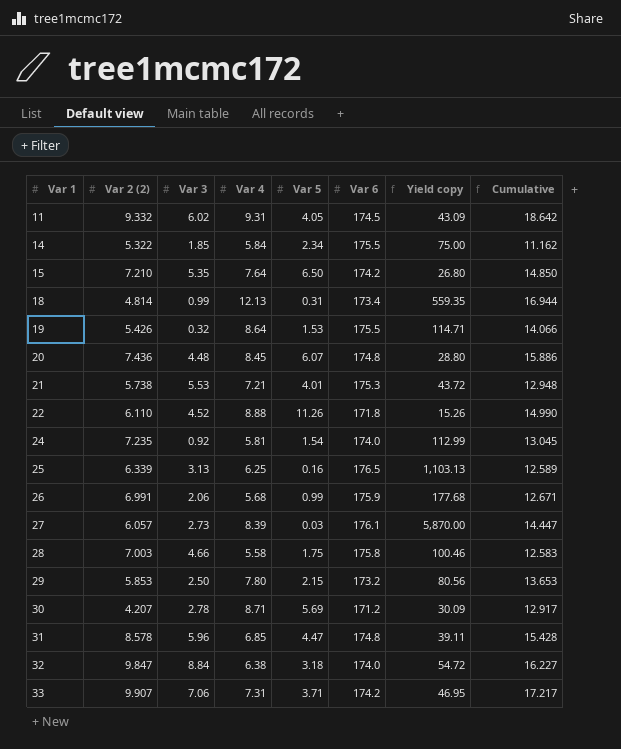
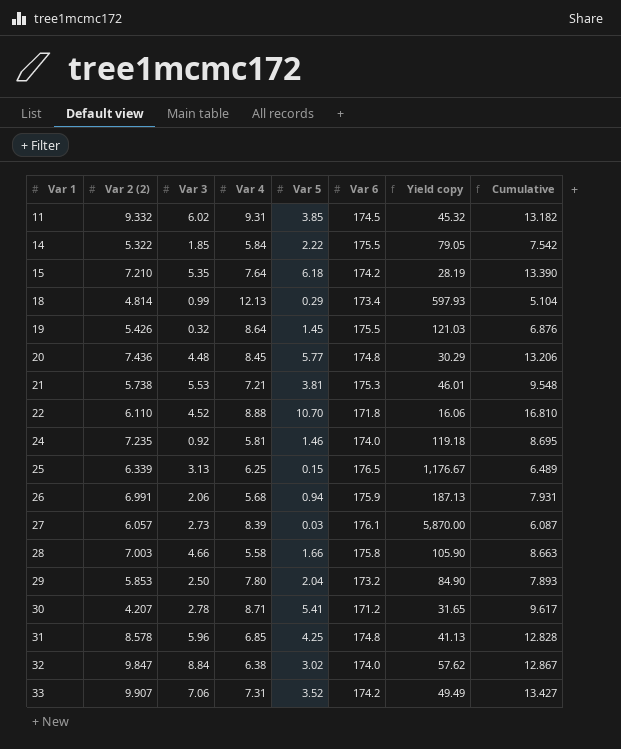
column Cumulative | formula: [Var 2 (2)] + [Var 4] -> [Var 2 (2)] + [Var 5]
11 | Var 5: 4.05 -> 3.85
11 | Yield copy: 43.09 -> 45.32
14 | Var 5: 2.34 -> 2.22
14 | Yield copy: 75.00 -> 79.05
15 | Var 5: 6.50 -> 6.18
15 | Yield copy: 26.80 -> 28.19
18 | Var 5: 0.31 -> 0.29
18 | Yield copy: 559.35 -> 597.93
19 | Var 5: 1.53 -> 1.45
19 | Yield copy: 114.71 -> 121.03
20 | Var 5: 6.07 -> 5.77
20 | Yield copy: 28.80 -> 30.29
21 | Var 5: 4.01 -> 3.81
21 | Yield copy: 43.72 -> 46.01
22 | Var 5: 11.26 -> 10.70
22 | Yield copy: 15.26 -> 16.06
24 | Var 5: 1.54 -> 1.46
24 | Yield copy: 112.99 -> 119.18
25 | Var 5: 0.16 -> 0.15
25 | Yield copy: 1,103.13 -> 1,176.67
26 | Var 5: 0.99 -> 0.94
26 | Yield copy: 177.68 -> 187.13
28 | Var 5: 1.75 -> 1.66
28 | Yield copy: 100.46 -> 105.90
29 | Var 5: 2.15 -> 2.04
29 | Yield copy: 80.56 -> 84.90
30 | Var 5: 5.69 -> 5.41
30 | Yield copy: 30.09 -> 31.65
31 | Var 5: 4.47 -> 4.25
31 | Yield copy: 39.11 -> 41.13
32 | Var 5: 3.18 -> 3.02
32 | Yield copy: 54.72 -> 57.62
33 | Var 5: 3.71 -> 3.52
33 | Yield copy: 46.95 -> 49.49

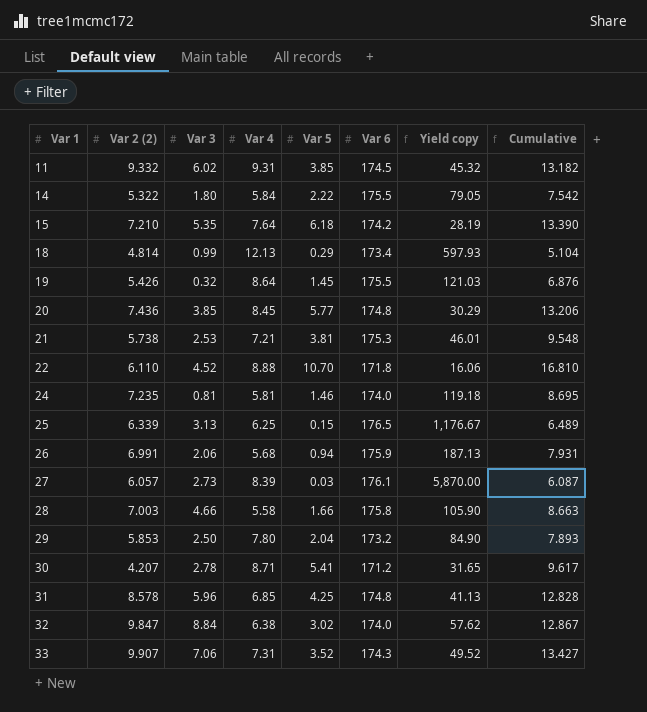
14 | Var 3: 1.85 -> 1.80
20 | Var 3: 4.48 -> 3.85
21 | Var 3: 5.53 -> 2.53
24 | Var 3: 0.92 -> 0.81
33 | Var 6: 174.2 -> 174.3
33 | Yield copy: 49.49 -> 49.52

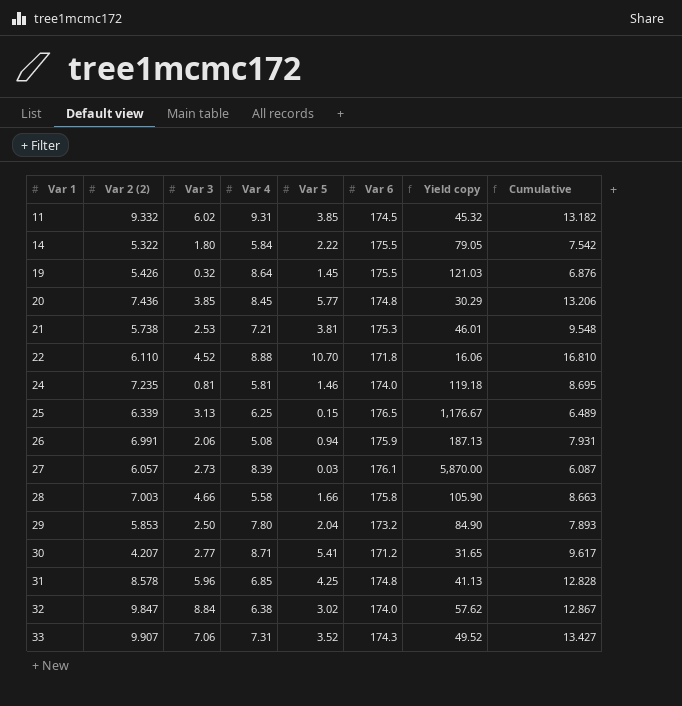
row 15: 7.210 | 5.35 | 7.64 | 6.18 | 174.2 | 28.19 | 13.390 -> none
row 18: 4.814 | 0.99 | 12.13 | 0.29 | 173.4 | 597.93 | 5.104 -> none
26 | Var 4: 5.68 -> 5.08
30 | Var 3: 2.78 -> 2.77

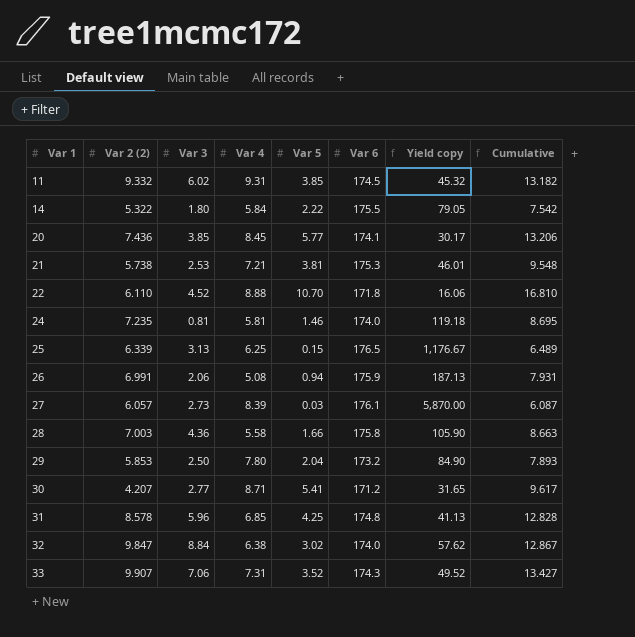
row 19: 5.426 | 0.32 | 8.64 | 1.45 | 175.5 | 121.03 | 6.876 -> none
20 | Var 6: 174.8 -> 174.1
20 | Yield copy: 30.29 -> 30.17
28 | Var 3: 4.66 -> 4.36

